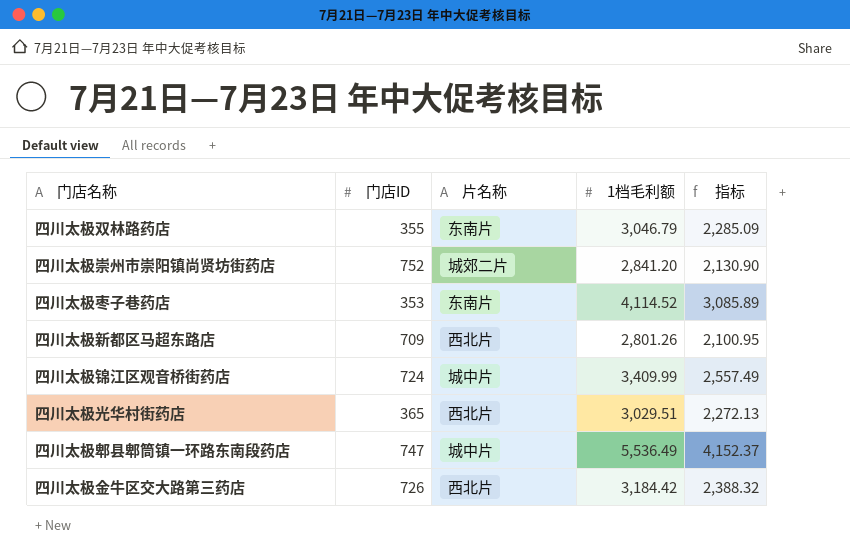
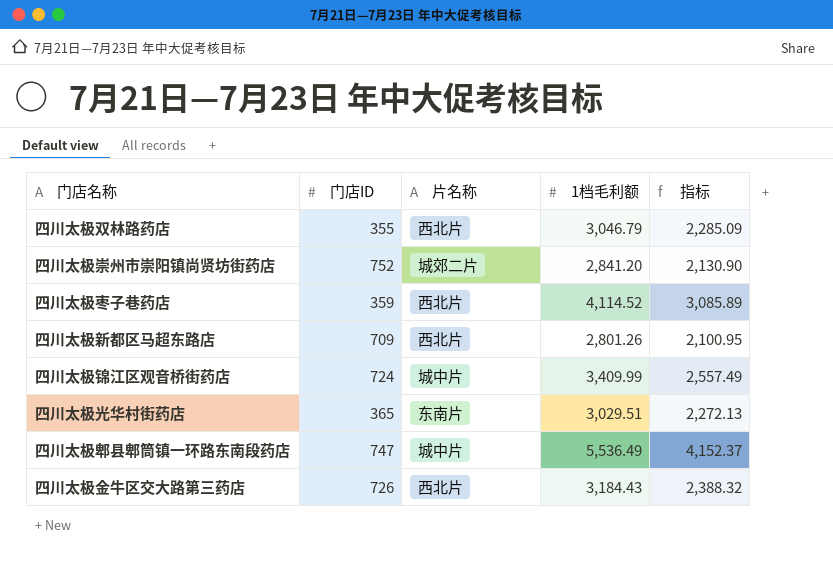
四川太极双林路药店 | 片名称: 东南片 -> 西北片
四川太极枣子巷药店 | 门店ID: 353 -> 359
四川太极枣子巷药店 | 片名称: 东南片 -> 西北片
四川太极光华村街药店 | 片名称: 西北片 -> 东南片
四川太极金牛区交大路第三药店 | 1档毛利额: 3,184.42 -> 3,184.43

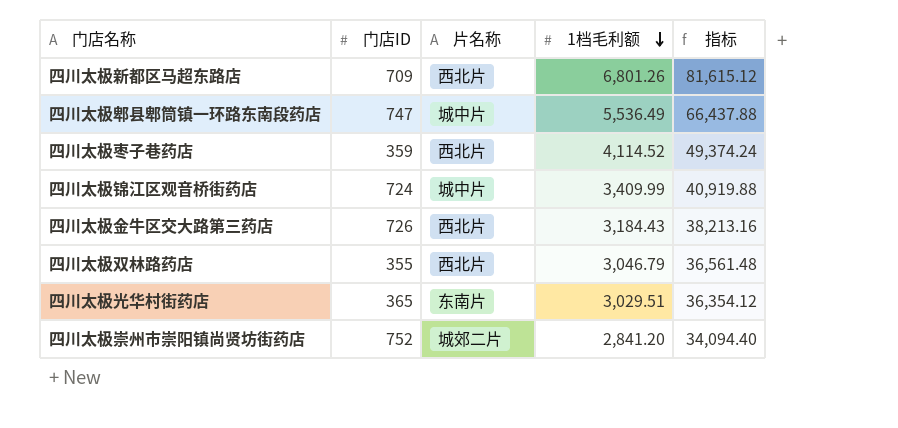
row order: none -> 1档毛利额 descending
column 指标 | formula: [1档毛利额] * 0.75 -> [1档毛利额] * 12
四川太极新都区马超东路店 | 1档毛利额: 2,801.26 -> 6,801.26

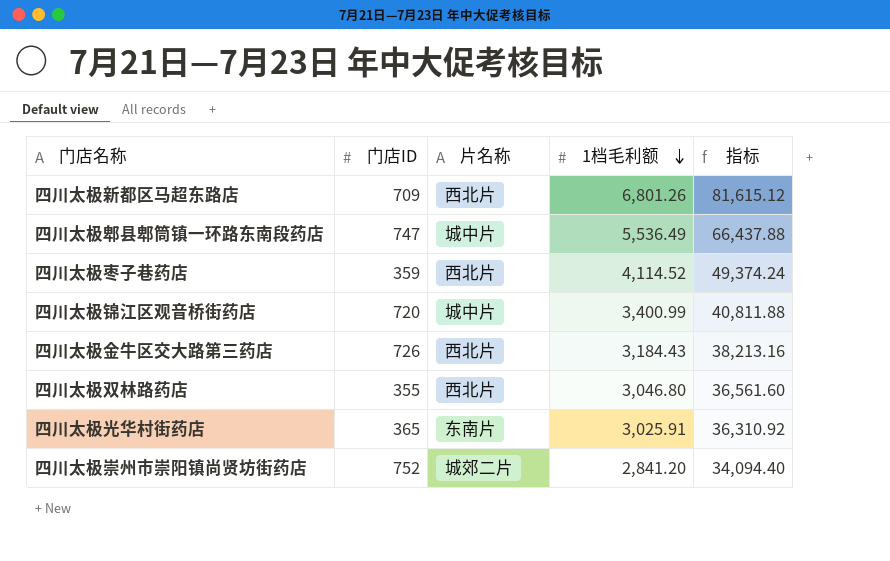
四川太极锦江区观音桥街药店 | 门店ID: 724 -> 720
四川太极锦江区观音桥街药店 | 1档毛利额: 3,409.99 -> 3,400.99
四川太极锦江区观音桥街药店 | 指标: 40,919.88 -> 40,811.88
四川太极双林路药店 | 1档毛利额: 3,046.79 -> 3,046.80
四川太极双林路药店 | 指标: 36,561.48 -> 36,561.60
四川太极光华村街药店 | 1档毛利额: 3,029.51 -> 3,025.91
四川太极光华村街药店 | 指标: 36,354.12 -> 36,310.92

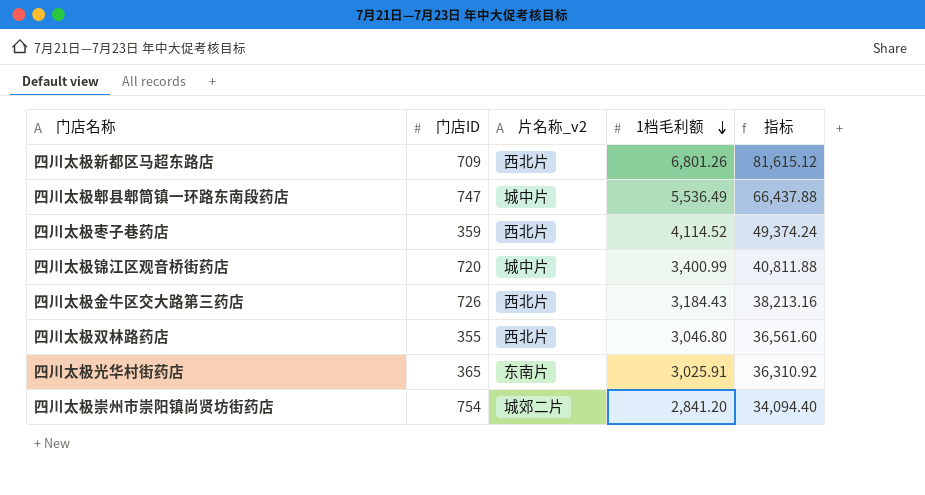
column name: 片名称 -> 片名称_v2
四川太极崇州市崇阳镇尚贤坊街药店 | 门店ID: 752 -> 754

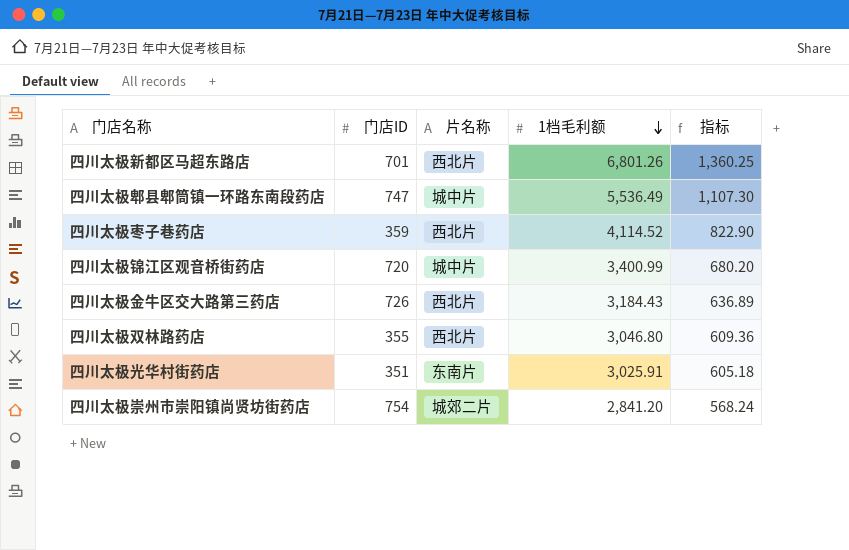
column name: 片名称_v2 -> 片名称
column 指标 | formula: [1档毛利额] * 12 -> [1档毛利额] * 0.2
四川太极新都区马超东路店 | 门店ID: 709 -> 701
四川太极光华村街药店 | 门店ID: 365 -> 351

